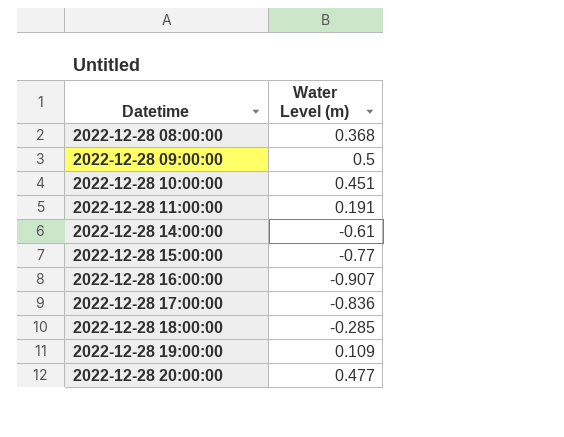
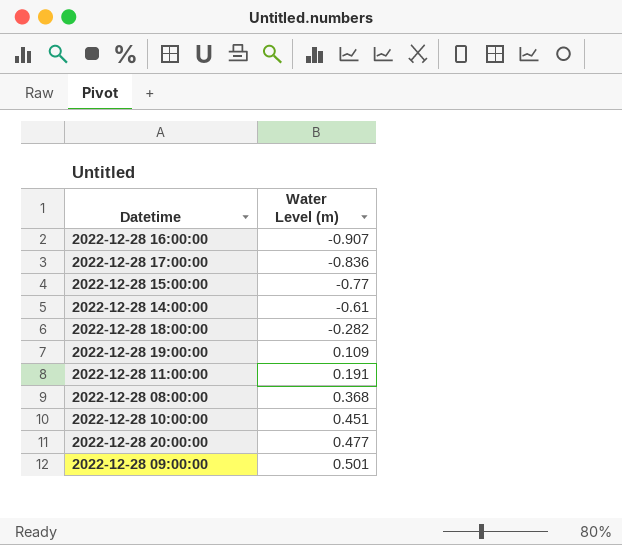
row order: Datetime ascending -> Water Level (m) ascending
2022-12-28 18:00:00 | Water Level (m): -0.285 -> -0.282
2022-12-28 09:00:00 | Water Level (m): 0.5 -> 0.501

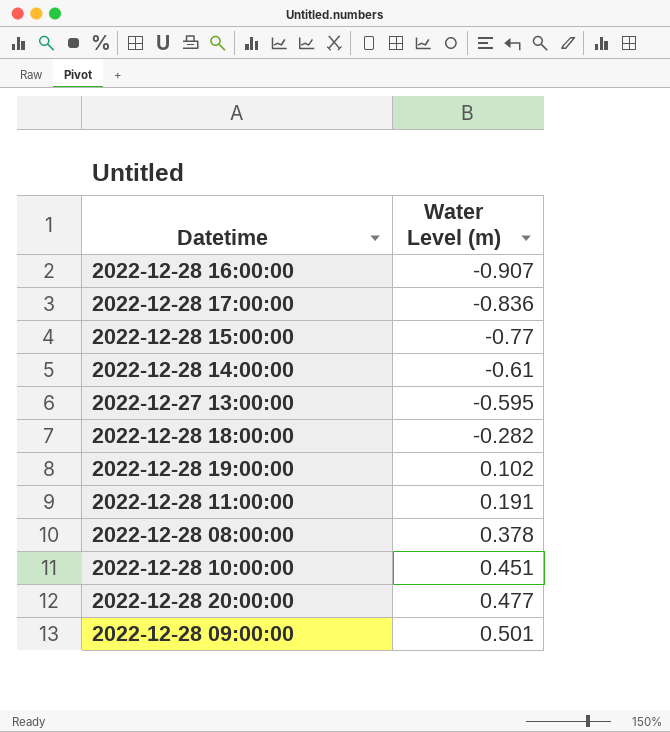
row 2022-12-27 13:00:00: none -> -0.595
2022-12-28 19:00:00 | Water Level (m): 0.109 -> 0.102
2022-12-28 08:00:00 | Water Level (m): 0.368 -> 0.378

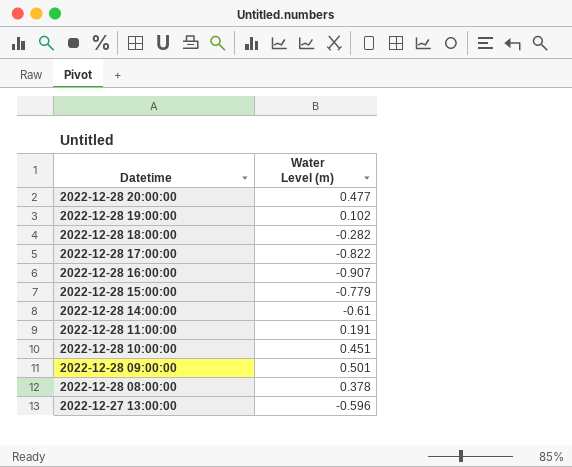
row order: Water Level (m) ascending -> Datetime descending
2022-12-28 17:00:00 | Water Level (m): -0.836 -> -0.822
2022-12-28 15:00:00 | Water Level (m): -0.77 -> -0.779
2022-12-27 13:00:00 | Water Level (m): -0.595 -> -0.596

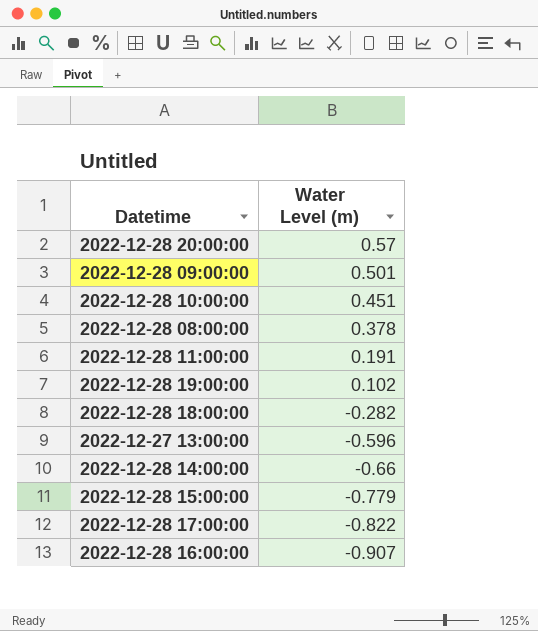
row order: Datetime descending -> Water Level (m) descending
2022-12-28 20:00:00 | Water Level (m): 0.477 -> 0.57
2022-12-28 14:00:00 | Water Level (m): -0.61 -> -0.66

